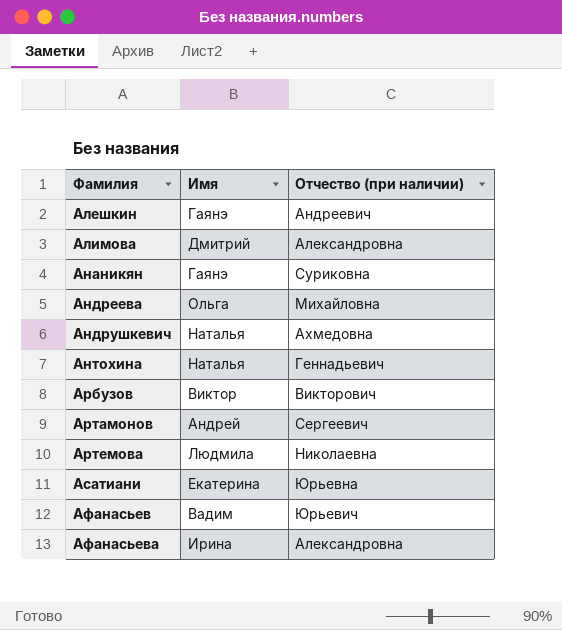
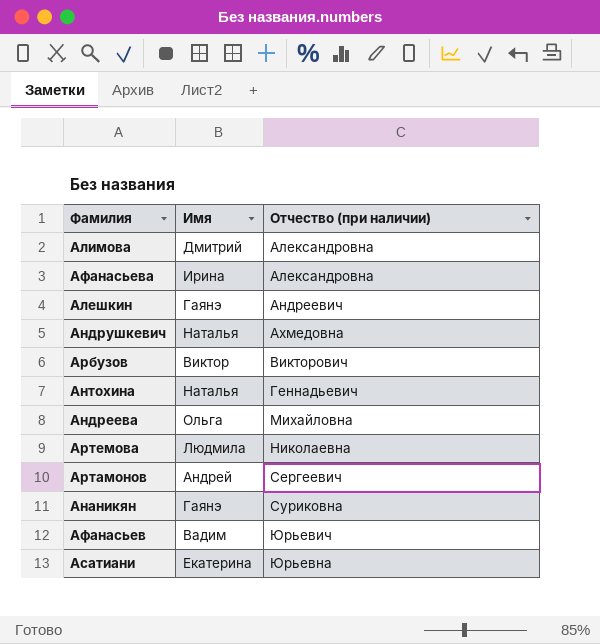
row order: Фамилия ascending -> Отчество (при наличии) ascending

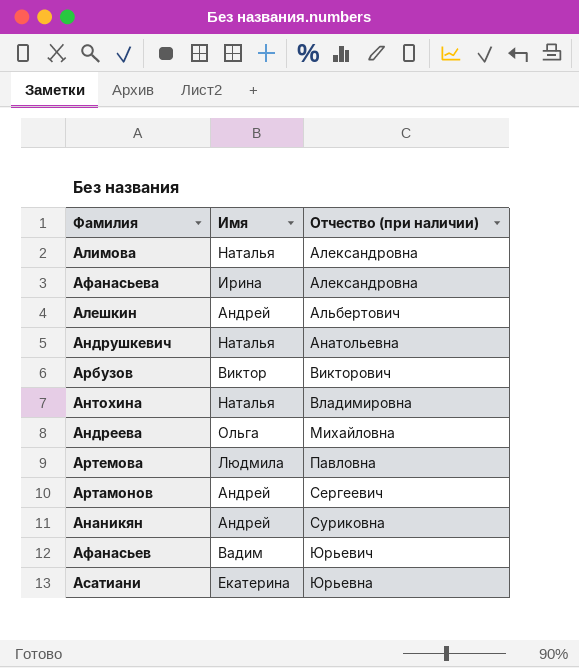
Алимова | Имя: Дмитрий -> Наталья
Алешкин | Имя: Гаянэ -> Андрей
Алешкин | Отчество (при наличии): Андреевич -> Альбертович
Андрушкевич | Отчество (при наличии): Ахмедовна -> Анатольевна
Антохина | Отчество (при наличии): Геннадьевич -> Владимировна
Артемова | Отчество (при наличии): Николаевна -> Павловна
Ананикян | Имя: Гаянэ -> Андрей

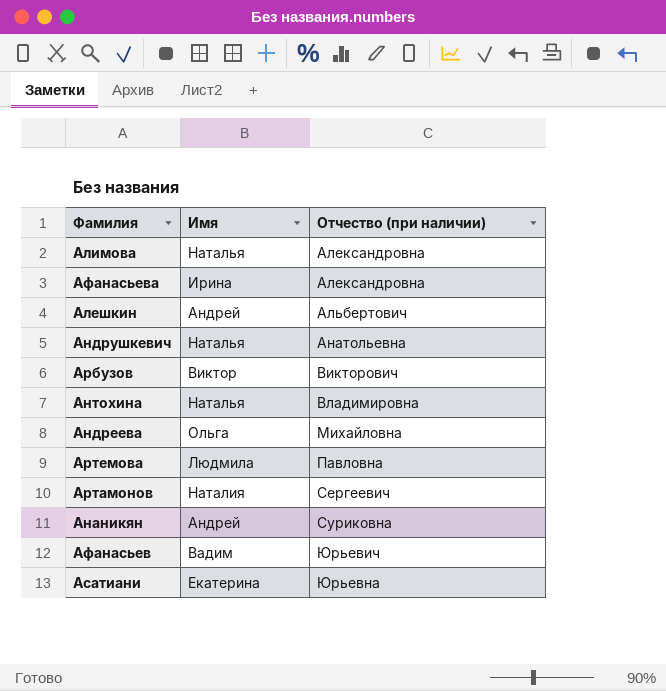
Артамонов | Имя: Андрей -> Наталия

